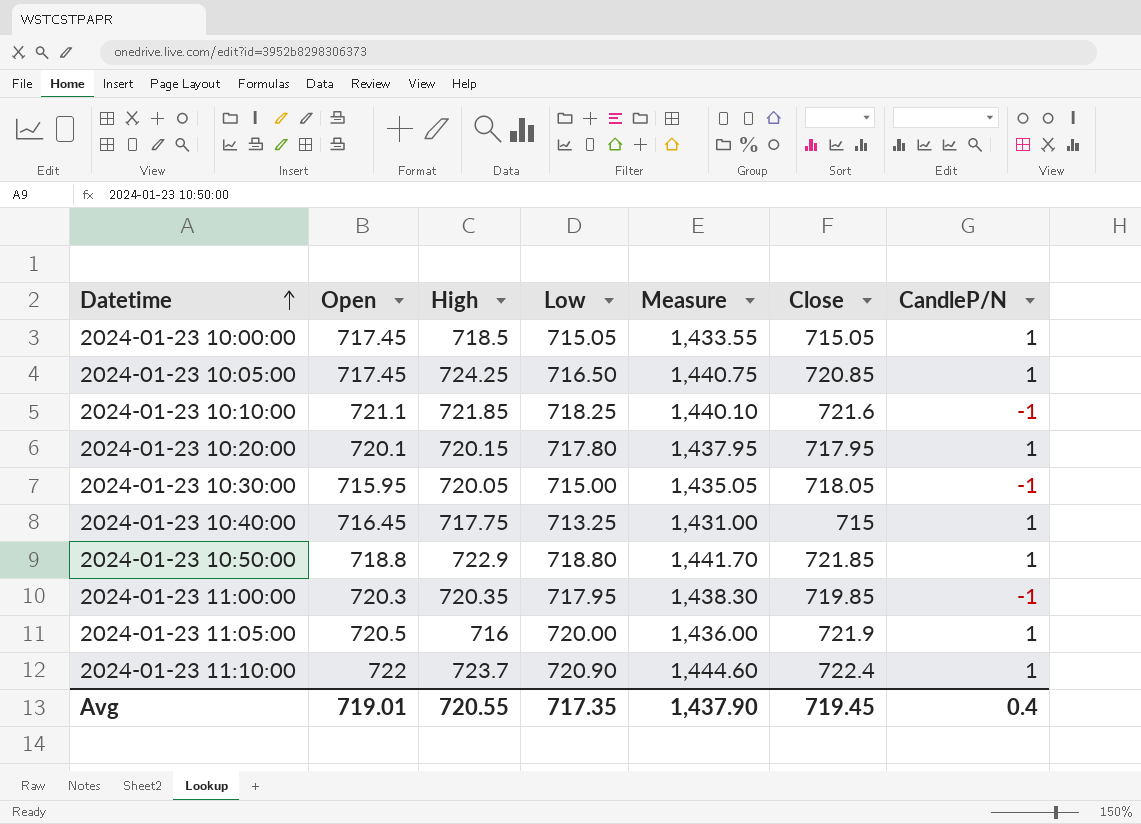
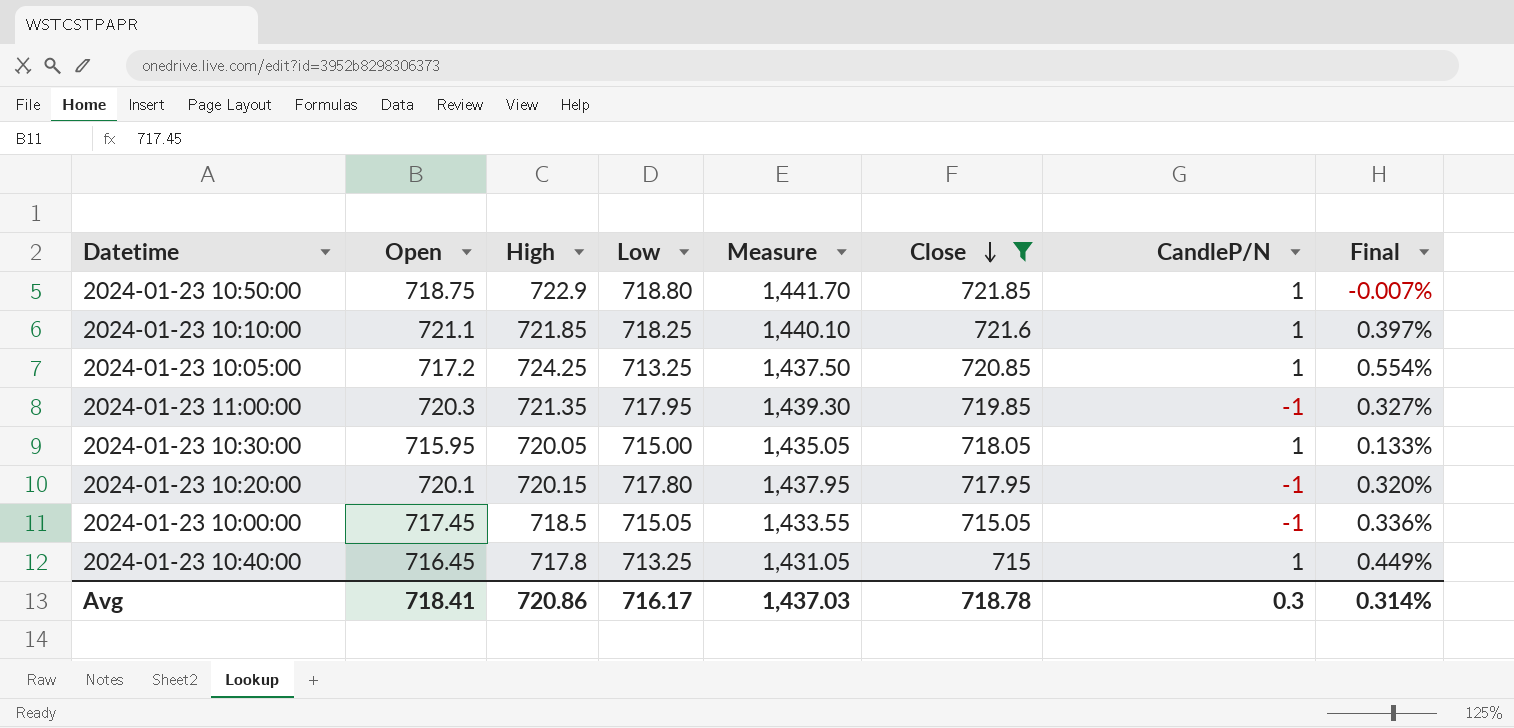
filter: none -> Close <= 721.85
row order: Datetime ascending -> Close descending
column Final | formula: none -> ([Open] - [Low]) / [Low]
2024-01-23 10:50:00 | Open: 718.8 -> 718.75
2024-01-23 10:10:00 | CandleP/N: -1 -> 1
2024-01-23 10:05:00 | Open: 717.45 -> 717.2
2024-01-23 10:05:00 | Low: 716.50 -> 713.25
2024-01-23 10:05:00 | Measure: 1,440.75 -> 1,437.50
2024-01-23 11:00:00 | High: 720.35 -> 721.35
2024-01-23 11:00:00 | Measure: 1,438.30 -> 1,439.30
2024-01-23 10:30:00 | CandleP/N: -1 -> 1
2024-01-23 10:20:00 | CandleP/N: 1 -> -1
2024-01-23 10:00:00 | CandleP/N: 1 -> -1
2024-01-23 10:40:00 | High: 717.75 -> 717.8
2024-01-23 10:40:00 | Measure: 1,431.00 -> 1,431.05
Avg | Open: 719.01 -> 718.41
Avg | High: 720.55 -> 720.86
Avg | Low: 717.35 -> 716.17
Avg | Measure: 1,437.90 -> 1,437.03
Avg | Close: 719.45 -> 718.78
Avg | CandleP/N: 0.4 -> 0.3

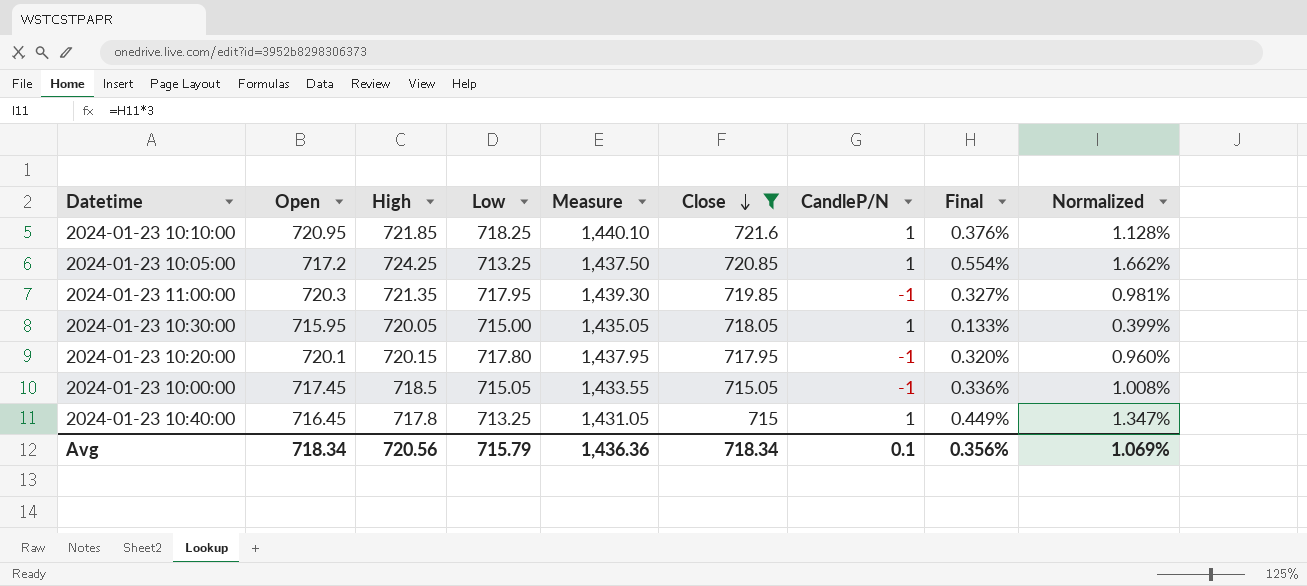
column Normalized | formula: none -> [Final] * 3
row 2024-01-23 10:50:00: 718.75 | 722.9 | 718.80 | 1,441.70 | 721.85 | 1 | -0.007% -> none
2024-01-23 10:10:00 | Open: 721.1 -> 720.95
2024-01-23 10:10:00 | Final: 0.397% -> 0.376%
Avg | Open: 718.41 -> 718.34
Avg | High: 720.86 -> 720.56
Avg | Low: 716.17 -> 715.79
Avg | Measure: 1,437.03 -> 1,436.36
Avg | Close: 718.78 -> 718.34
Avg | CandleP/N: 0.3 -> 0.1
Avg | Final: 0.314% -> 0.356%

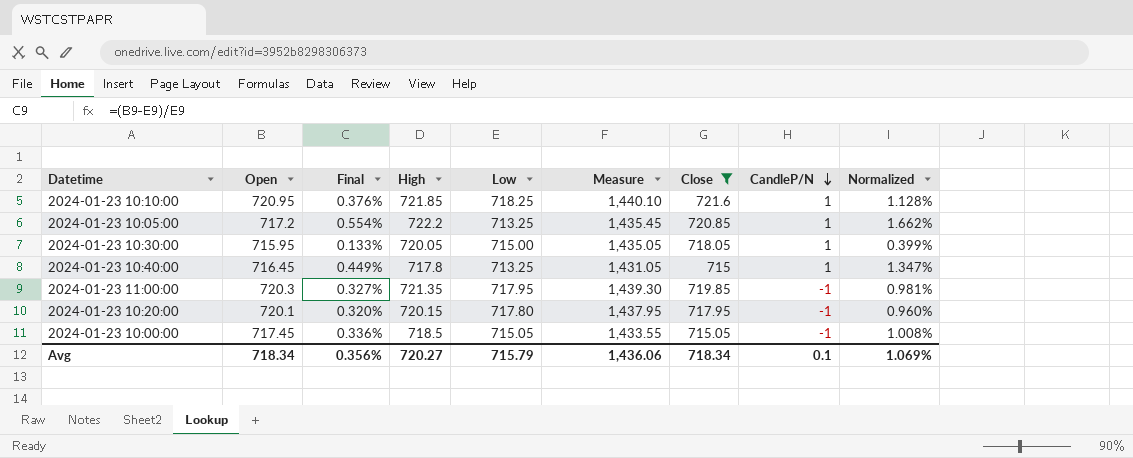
row order: Close descending -> CandleP/N descending
column Final | position: 8 -> 3
2024-01-23 10:05:00 | High: 724.25 -> 722.2
2024-01-23 10:05:00 | Measure: 1,437.50 -> 1,435.45
Avg | High: 720.56 -> 720.27
Avg | Measure: 1,436.36 -> 1,436.06

